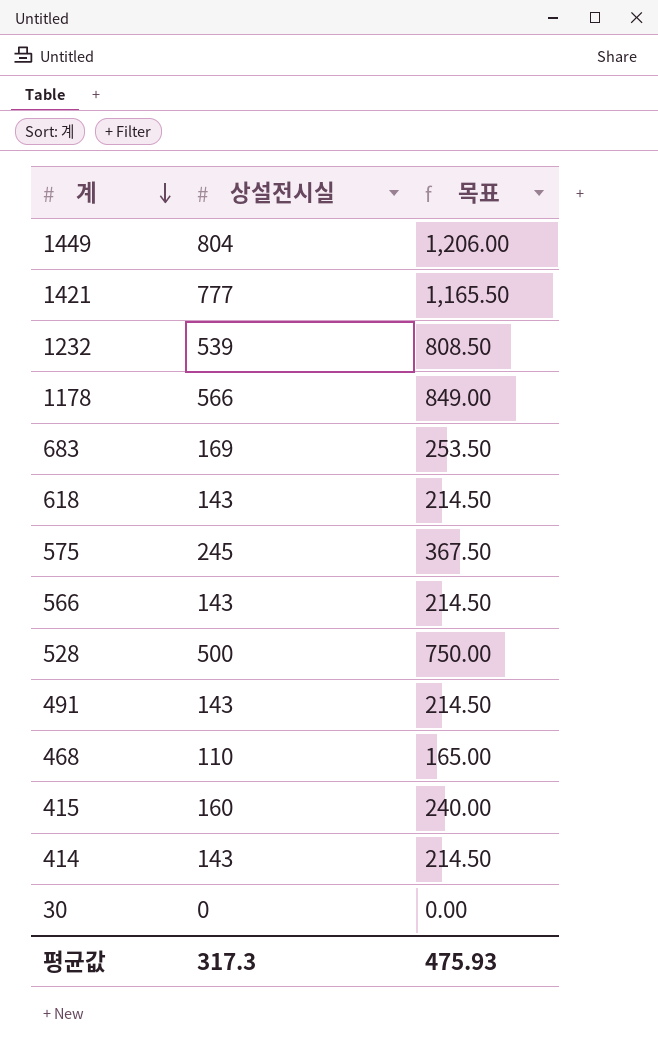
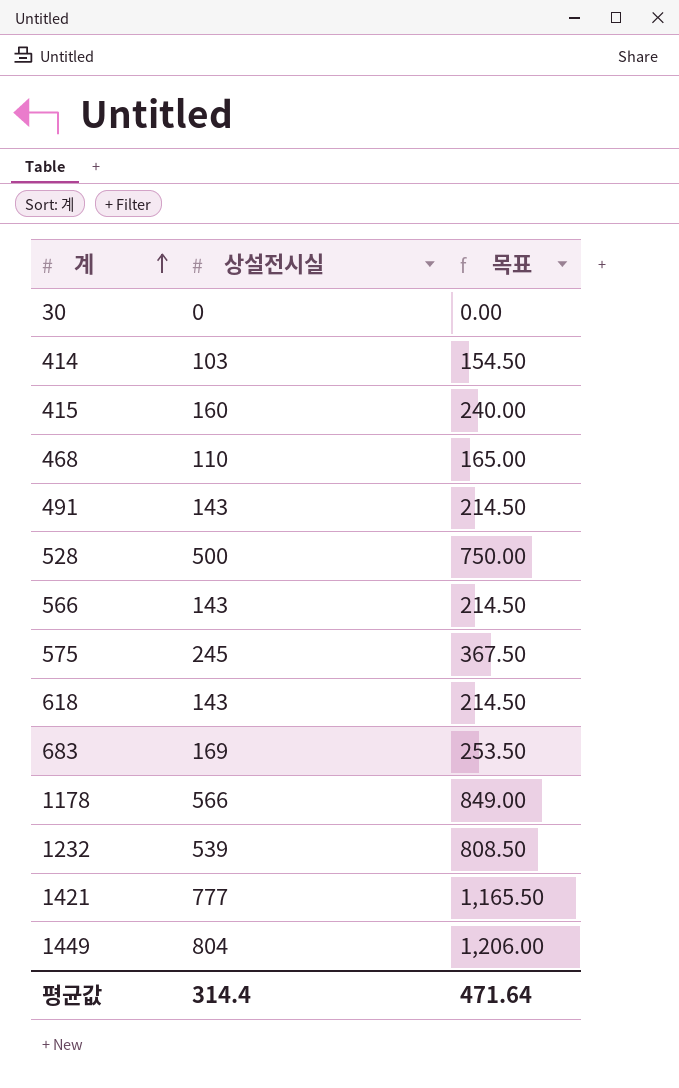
row order: 계 descending -> 계 ascending
414 | 상설전시실: 143 -> 103
414 | 목표: 214.50 -> 154.50
평균값 | 상설전시실: 317.3 -> 314.4
평균값 | 목표: 475.93 -> 471.64

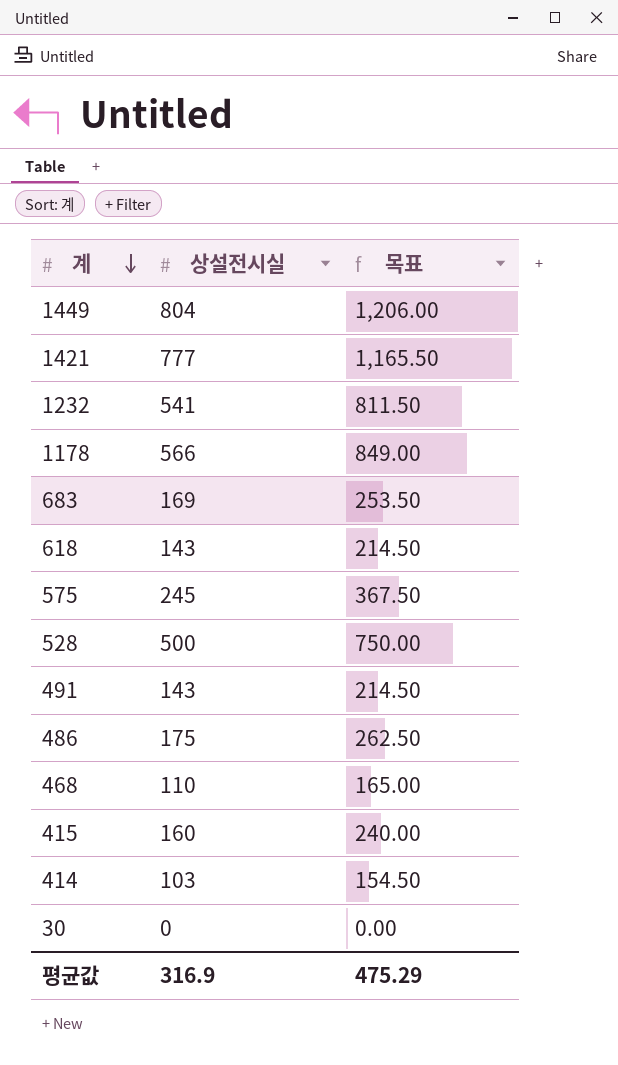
row order: 계 ascending -> 계 descending
row 566: 143 | 214.50 -> none
1232 | 상설전시실: 539 -> 541
1232 | 목표: 808.50 -> 811.50
row 486: none -> 175 | 262.50
평균값 | 상설전시실: 314.4 -> 316.9
평균값 | 목표: 471.64 -> 475.29

